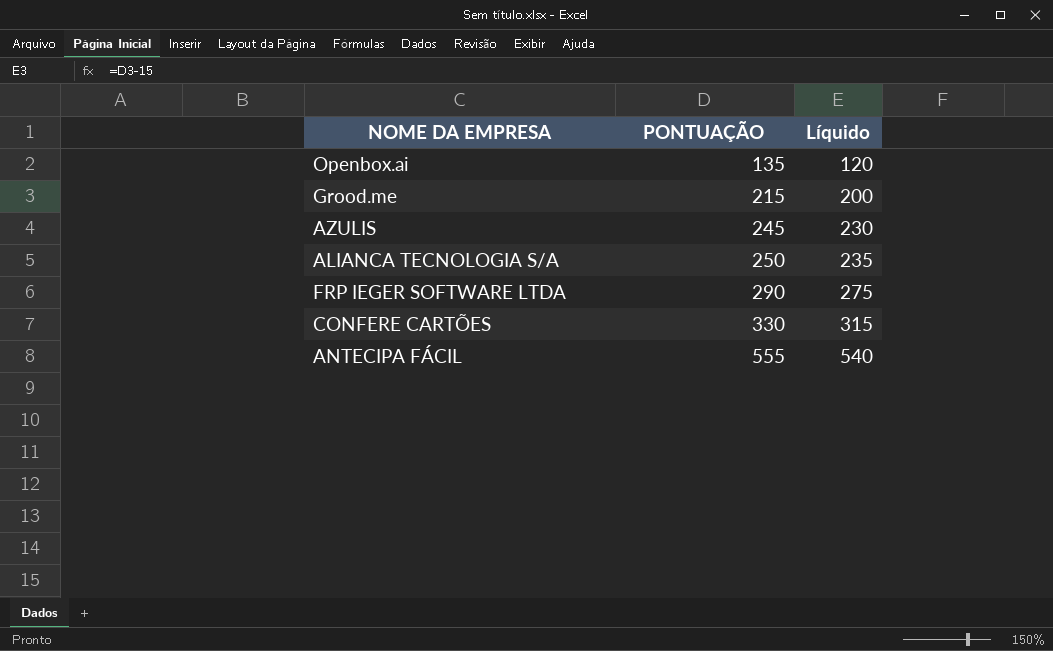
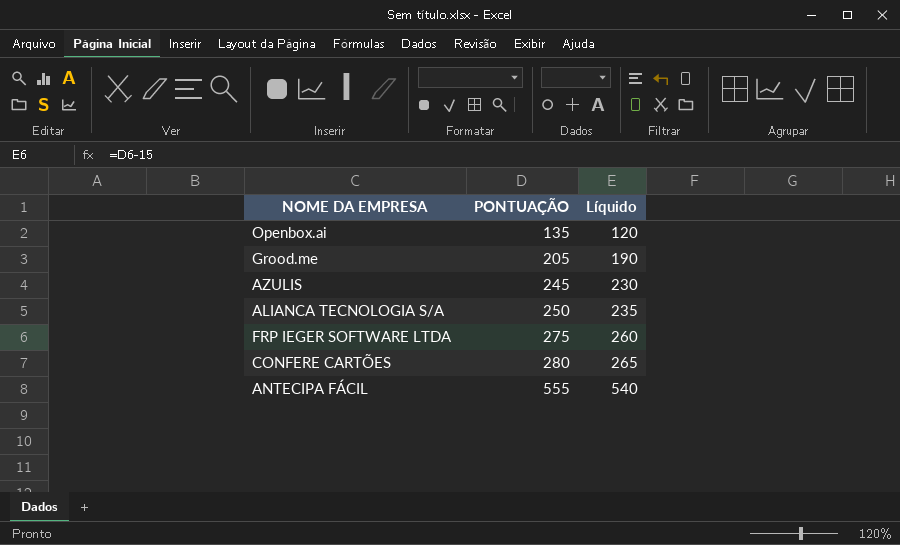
Grood.me | PONTUAÇÃO: 215 -> 205
Grood.me | Líquido: 200 -> 190
FRP IEGER SOFTWARE LTDA | PONTUAÇÃO: 290 -> 275
FRP IEGER SOFTWARE LTDA | Líquido: 275 -> 260
CONFERE CARTÕES | PONTUAÇÃO: 330 -> 280
CONFERE CARTÕES | Líquido: 315 -> 265

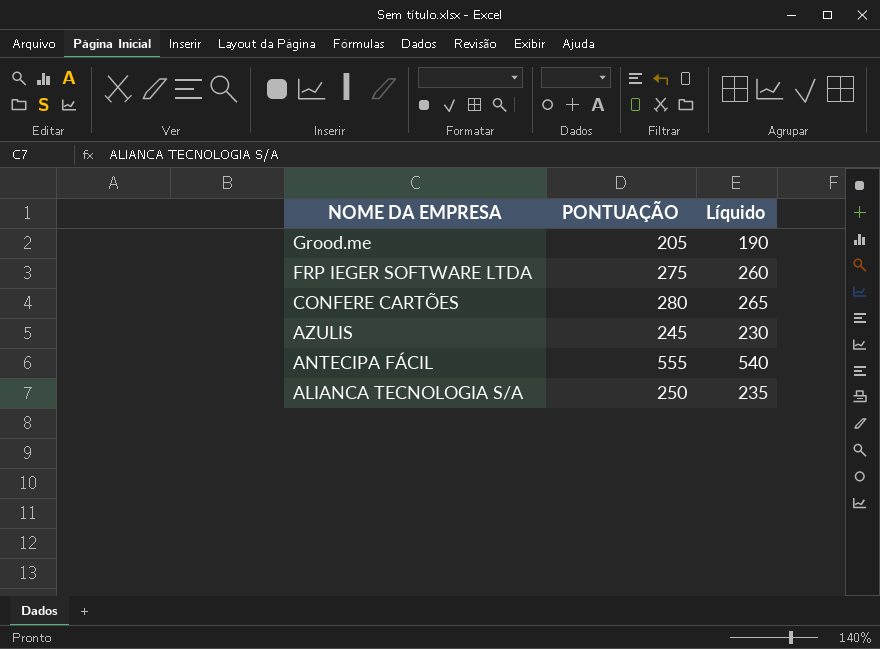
row order: PONTUAÇÃO ascending -> NOME DA EMPRESA descending
row Openbox.ai: 135 | 120 -> none

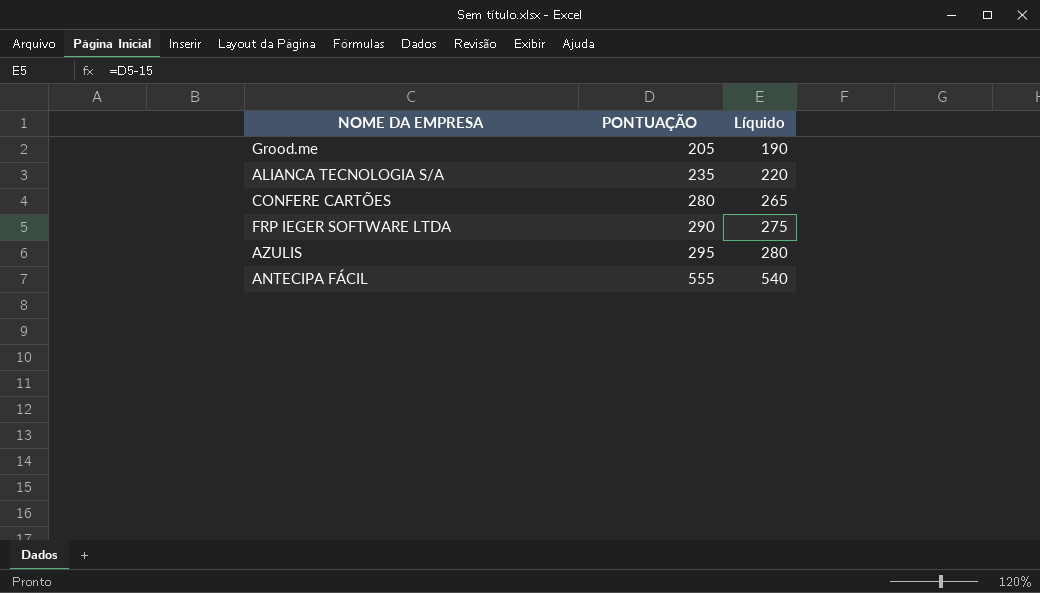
row order: NOME DA EMPRESA descending -> PONTUAÇÃO ascending
ALIANCA TECNOLOGIA S/A | PONTUAÇÃO: 250 -> 235
ALIANCA TECNOLOGIA S/A | Líquido: 235 -> 220
FRP IEGER SOFTWARE LTDA | PONTUAÇÃO: 275 -> 290
FRP IEGER SOFTWARE LTDA | Líquido: 260 -> 275
AZULIS | PONTUAÇÃO: 245 -> 295
AZULIS | Líquido: 230 -> 280

